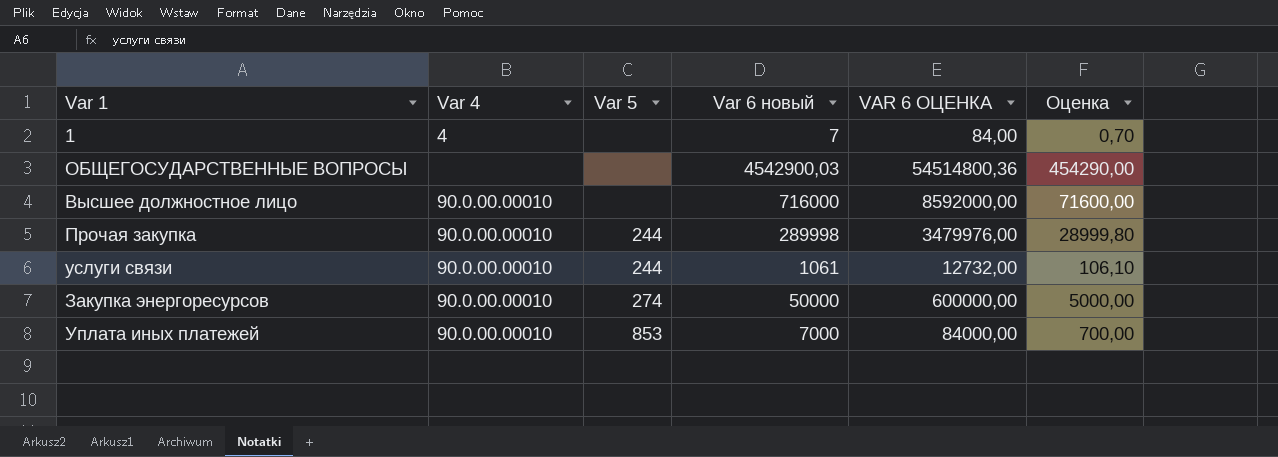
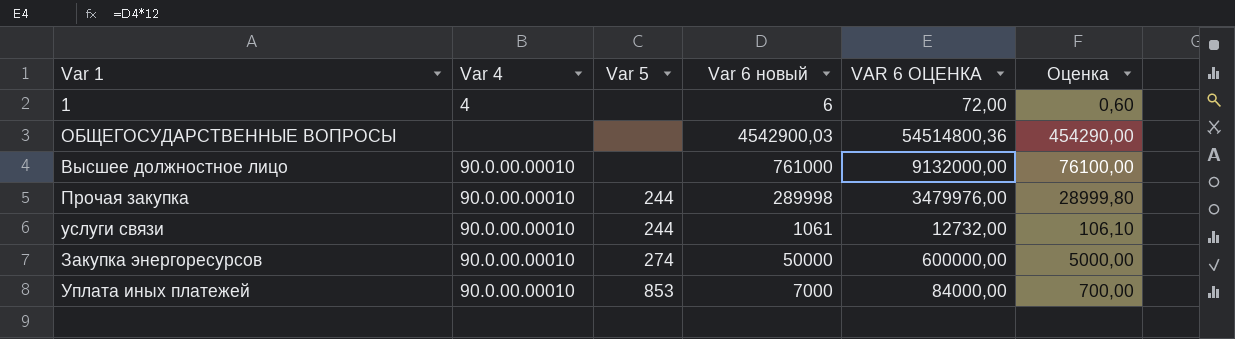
1 | Var 6 новый: 7 -> 6
1 | VAR 6 ОЦЕНКА: 84,00 -> 72,00
1 | Оценка: 0,70 -> 0,60
Высшее должностное лицо | Var 6 новый: 716000 -> 761000
Высшее должностное лицо | VAR 6 ОЦЕНКА: 8592000,00 -> 9132000,00
Высшее должностное лицо | Оценка: 71600,00 -> 76100,00

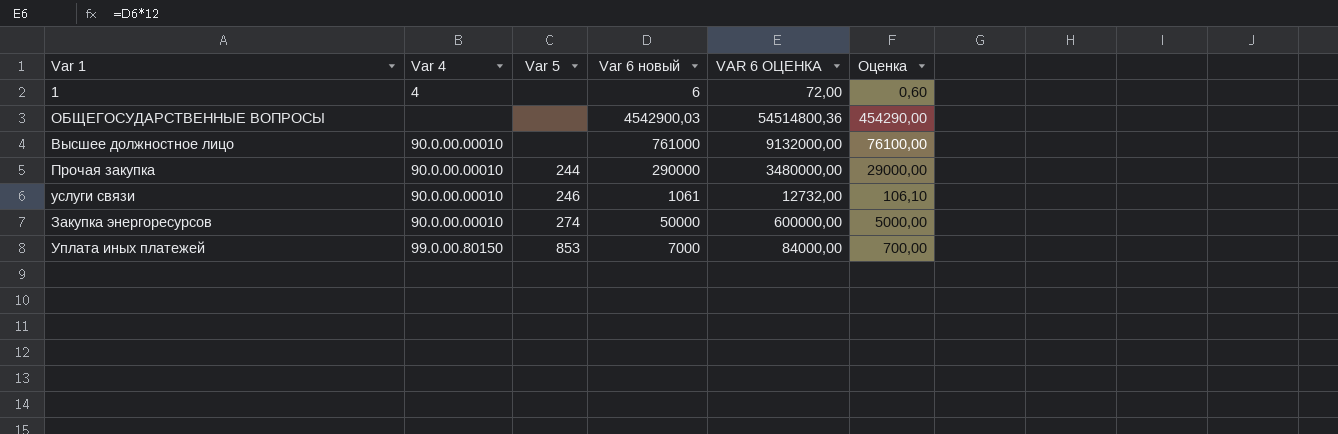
Прочая закупка | Var 6 новый: 289998 -> 290000
Прочая закупка | VAR 6 ОЦЕНКА: 3479976,00 -> 3480000,00
Прочая закупка | Оценка: 28999,80 -> 29000,00
услуги связи | Var 5: 244 -> 246
Уплата иных платежей | Var 4: 90.0.00.00010 -> 99.0.00.80150

